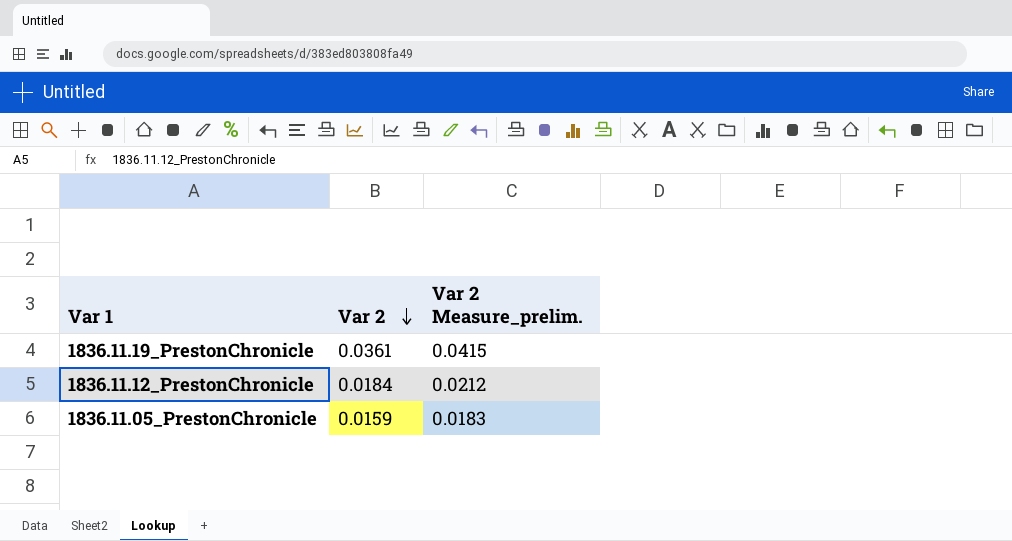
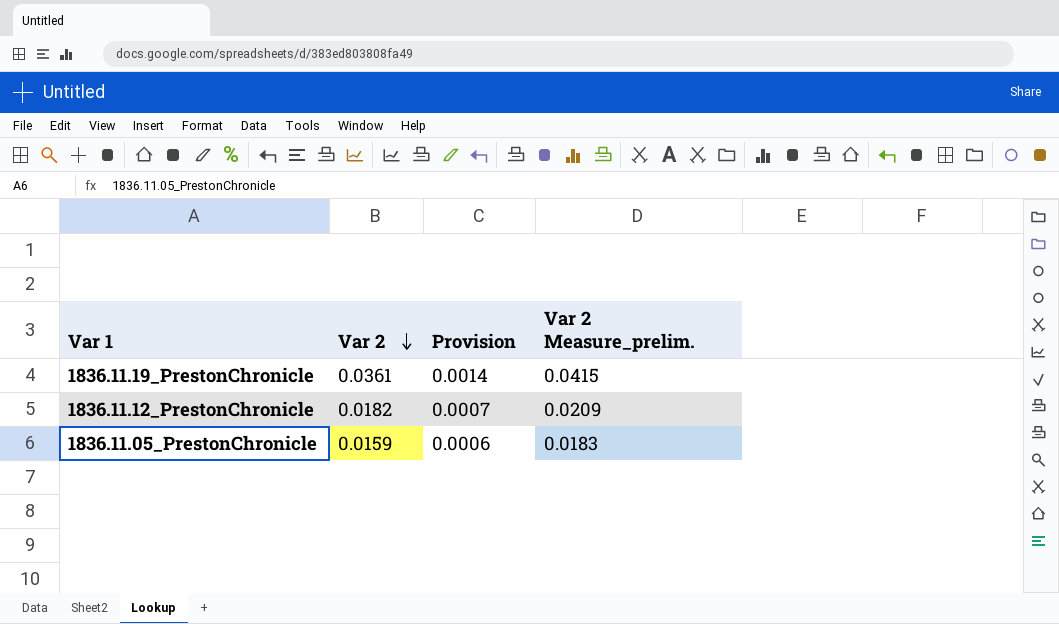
column Provision | formula: none -> [Var 2] * 0.04
1836.11.12_PrestonChronicle | Var 2: 0.0184 -> 0.0182
1836.11.12_PrestonChronicle | Var 2 Measure_prelim.: 0.0212 -> 0.0209

